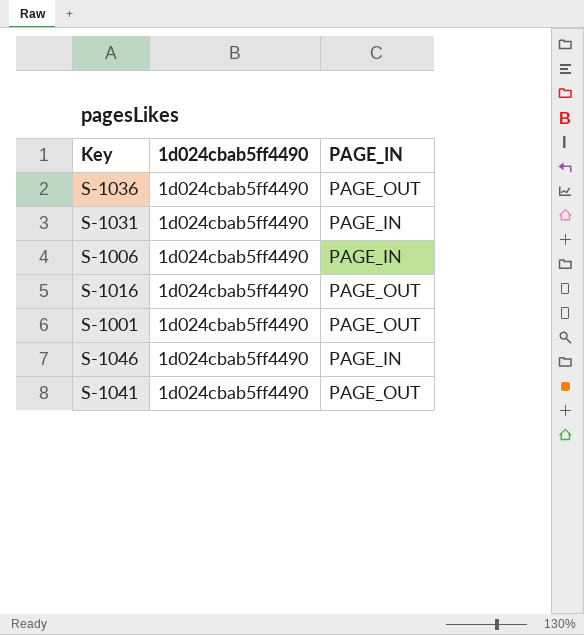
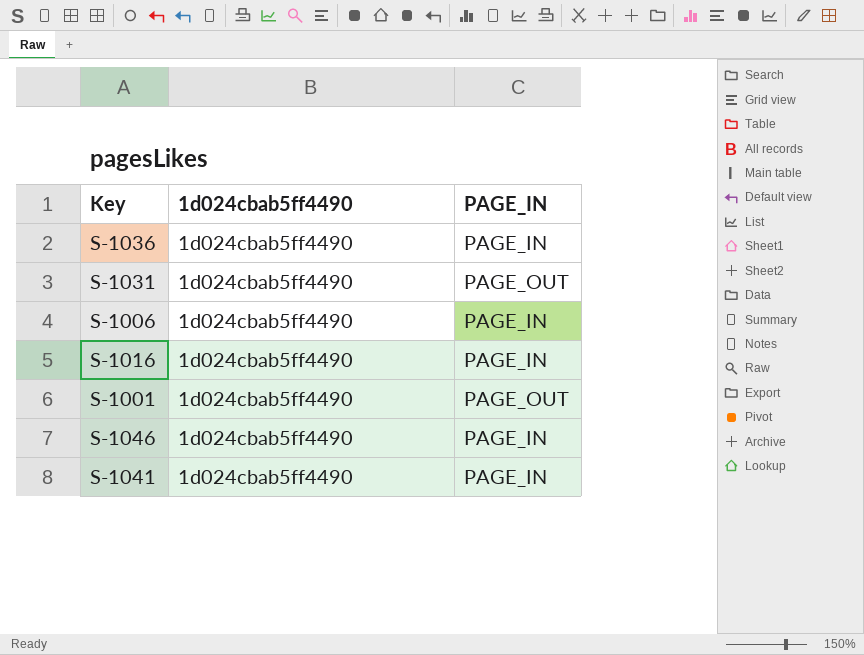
S-1036 | PAGE_IN: PAGE_OUT -> PAGE_IN
S-1031 | PAGE_IN: PAGE_IN -> PAGE_OUT
S-1016 | PAGE_IN: PAGE_OUT -> PAGE_IN
S-1041 | PAGE_IN: PAGE_OUT -> PAGE_IN

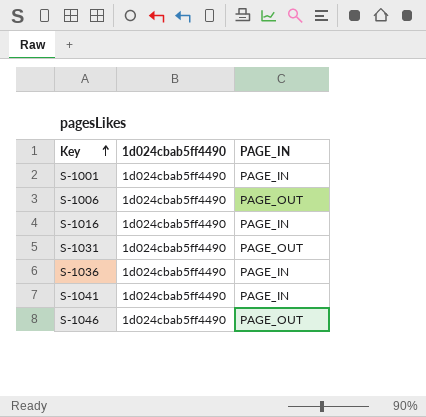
row order: none -> Key ascending
S-1001 | PAGE_IN: PAGE_OUT -> PAGE_IN
S-1006 | PAGE_IN: PAGE_IN -> PAGE_OUT
S-1046 | PAGE_IN: PAGE_IN -> PAGE_OUT

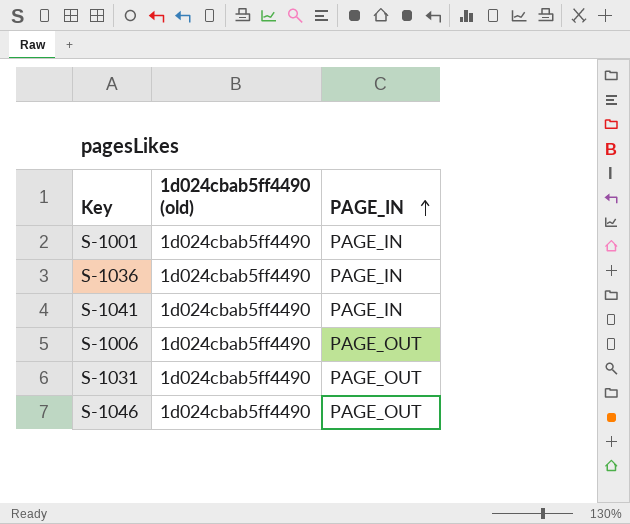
row order: Key ascending -> PAGE_IN ascending
column name: 1d024cbab5ff4490 -> 1d024cbab5ff4490 (old)
row S-1016: 1d024cbab5ff4490 | PAGE_IN -> none

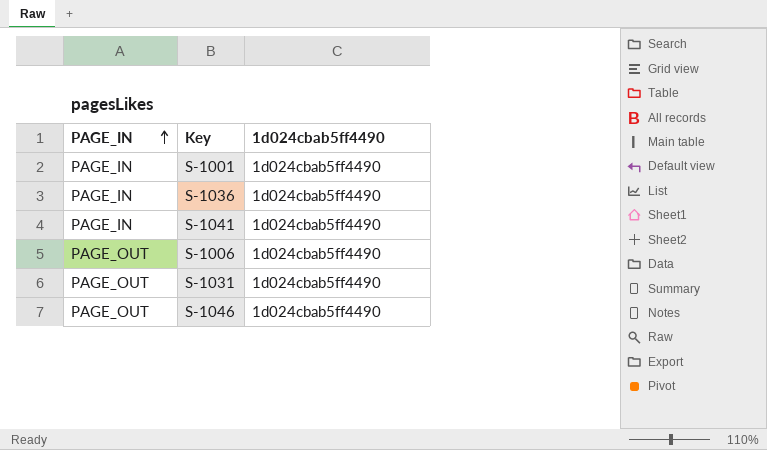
column PAGE_IN | position: 3 -> 1
column name: 1d024cbab5ff4490 (old) -> 1d024cbab5ff4490

